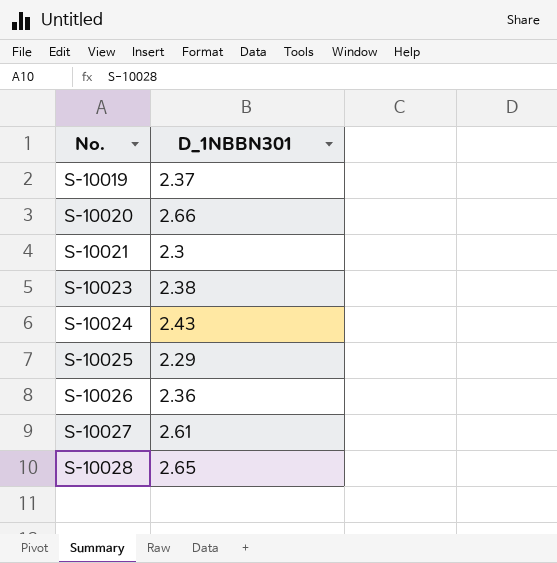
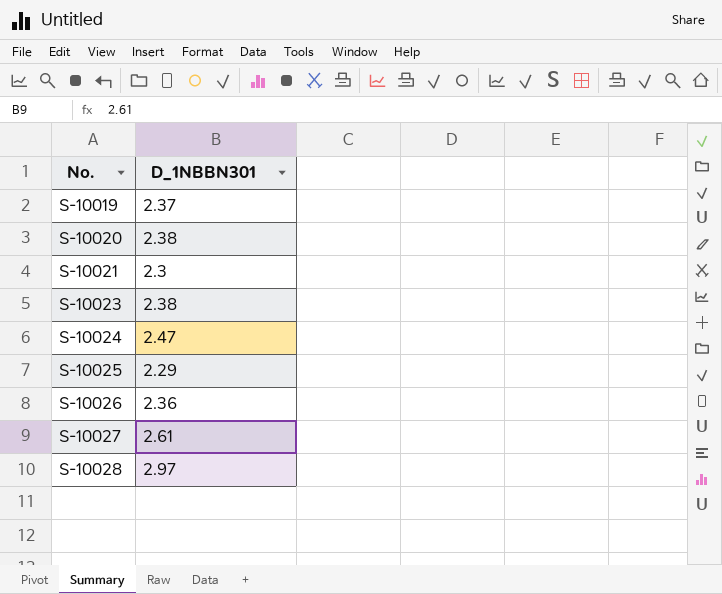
S-10020 | D_1NBBN301: 2.66 -> 2.38
S-10024 | D_1NBBN301: 2.43 -> 2.47
S-10028 | D_1NBBN301: 2.65 -> 2.97

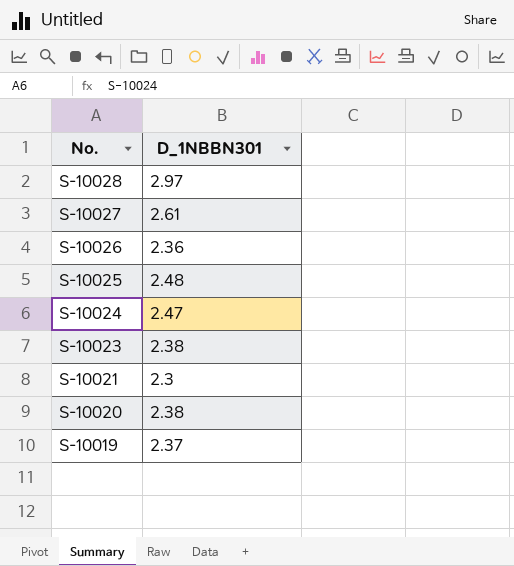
row order: No. ascending -> No. descending
S-10025 | D_1NBBN301: 2.29 -> 2.48

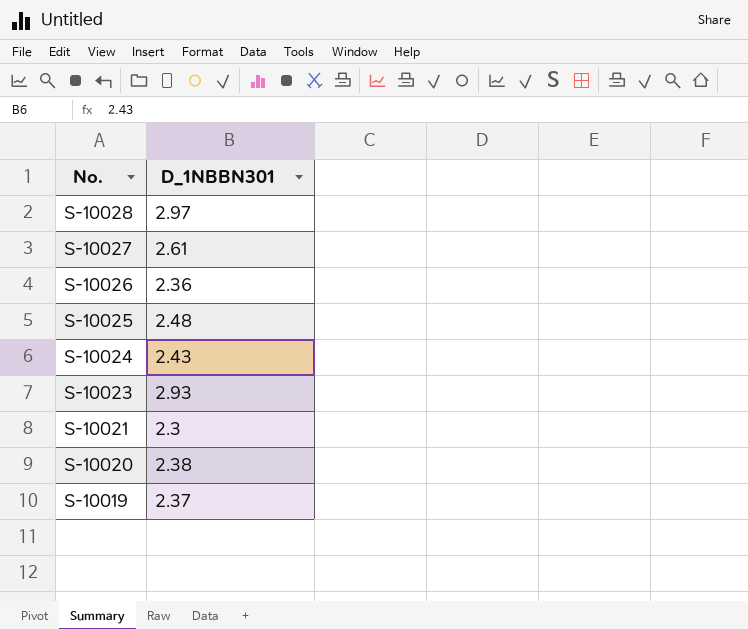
S-10024 | D_1NBBN301: 2.47 -> 2.43
S-10023 | D_1NBBN301: 2.38 -> 2.93

